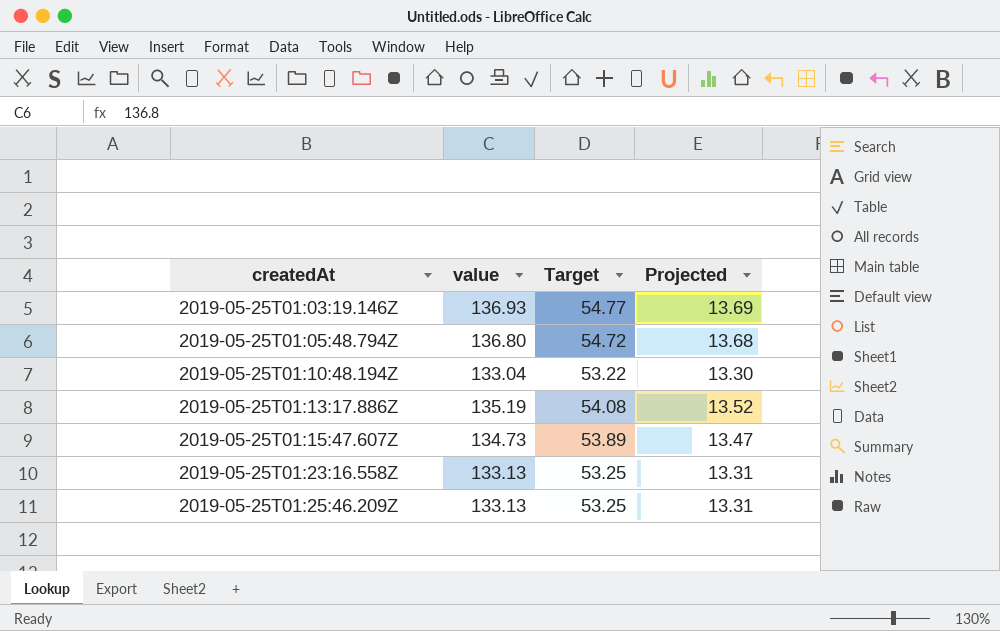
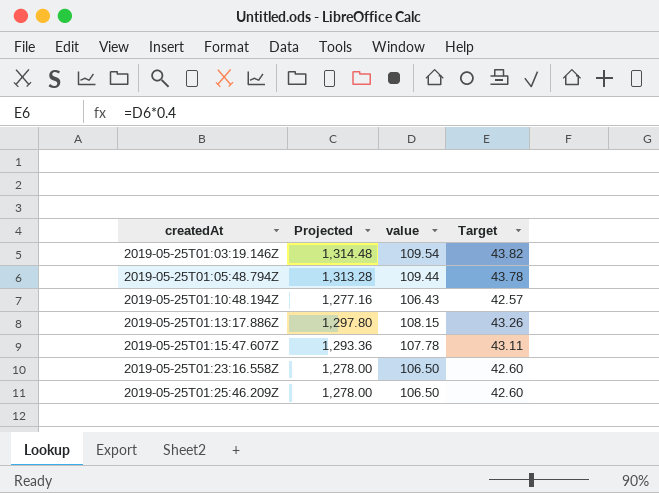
column Projected | formula: [value] * 0.1 -> [value] * 12
column Projected | position: 4 -> 2
2019-05-25T01:03:19.146Z | value: 136.93 -> 109.54
2019-05-25T01:03:19.146Z | Target: 54.77 -> 43.82
2019-05-25T01:05:48.794Z | value: 136.80 -> 109.44
2019-05-25T01:05:48.794Z | Target: 54.72 -> 43.78
2019-05-25T01:10:48.194Z | value: 133.04 -> 106.43
2019-05-25T01:10:48.194Z | Target: 53.22 -> 42.57
2019-05-25T01:13:17.886Z | value: 135.19 -> 108.15
2019-05-25T01:13:17.886Z | Target: 54.08 -> 43.26
2019-05-25T01:15:47.607Z | value: 134.73 -> 107.78
2019-05-25T01:15:47.607Z | Target: 53.89 -> 43.11
2019-05-25T01:23:16.558Z | value: 133.13 -> 106.50
2019-05-25T01:23:16.558Z | Target: 53.25 -> 42.60
2019-05-25T01:25:46.209Z | value: 133.13 -> 106.50
2019-05-25T01:25:46.209Z | Target: 53.25 -> 42.60

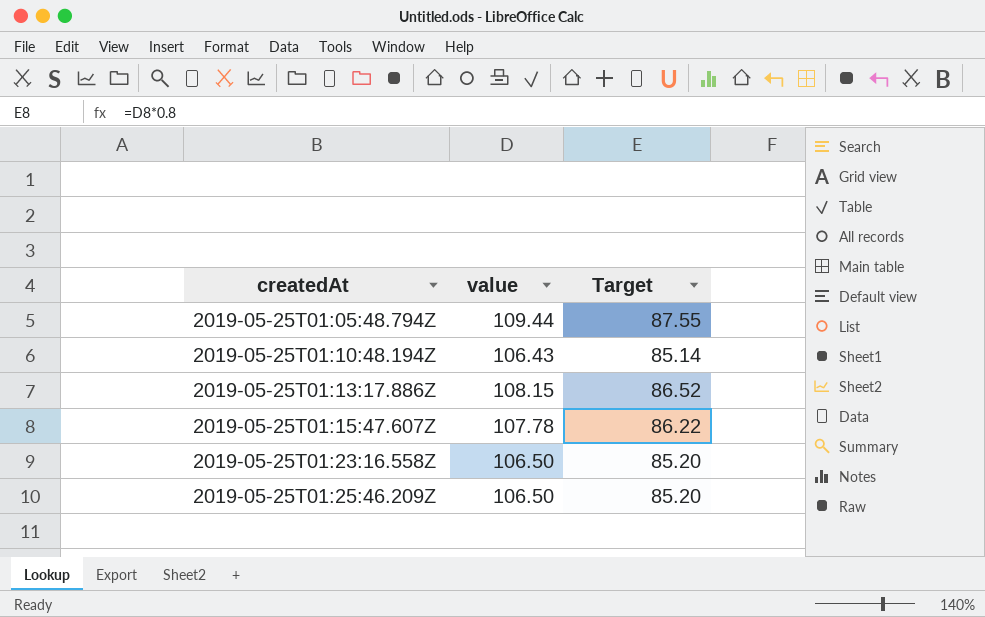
column Projected | formula: [value] * 12 -> none
column Target | formula: [value] * 0.4 -> [value] * 0.8
row 2019-05-25T01:03:19.146Z: 1,314.48 | 109.54 | 43.82 -> none

